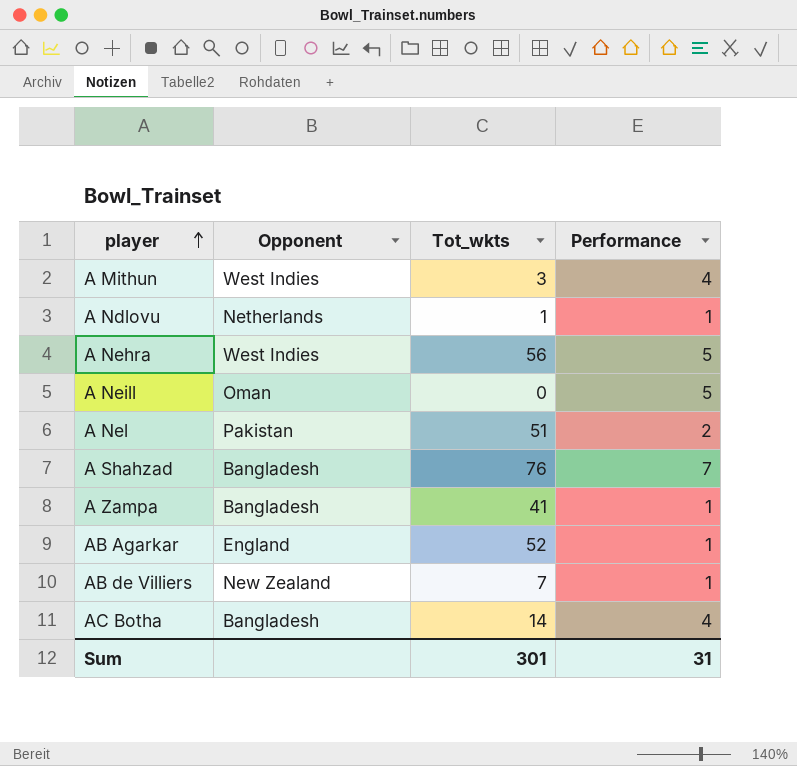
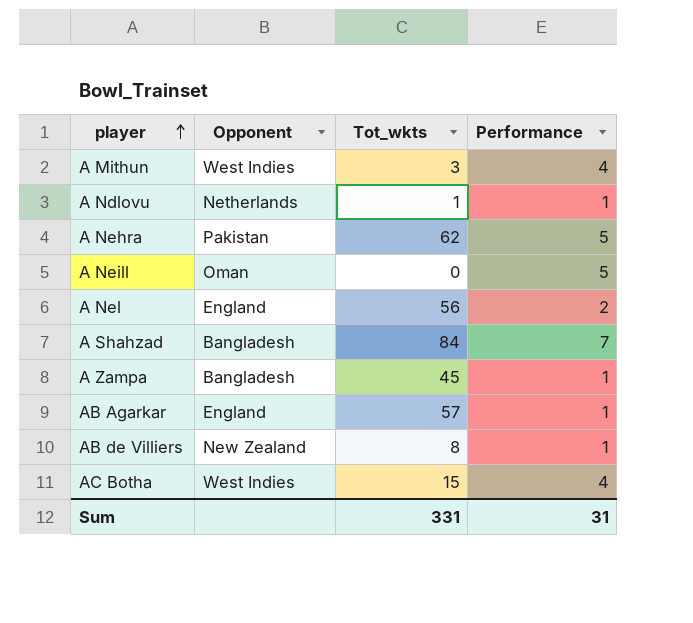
A Nehra | Opponent: West Indies -> Pakistan
A Nehra | Tot_wkts: 56 -> 62
A Nel | Opponent: Pakistan -> England
A Nel | Tot_wkts: 51 -> 56
A Shahzad | Tot_wkts: 76 -> 84
A Zampa | Tot_wkts: 41 -> 45
AB Agarkar | Tot_wkts: 52 -> 57
AB de Villiers | Tot_wkts: 7 -> 8
AC Botha | Opponent: Bangladesh -> West Indies
AC Botha | Tot_wkts: 14 -> 15
Sum | Tot_wkts: 301 -> 331

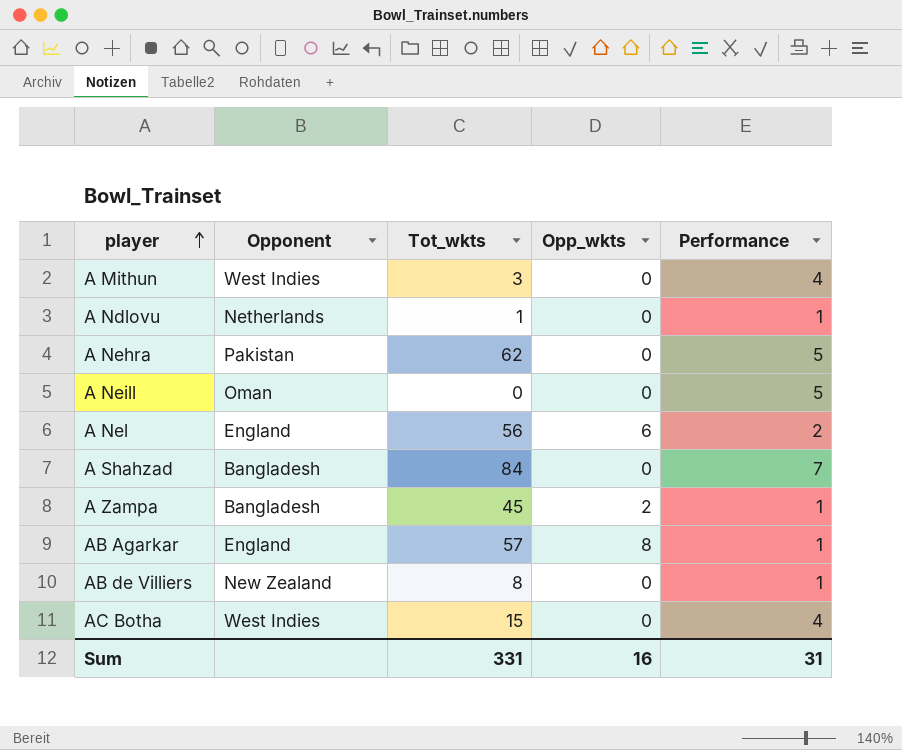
column Opp_wkts | position: none -> 4

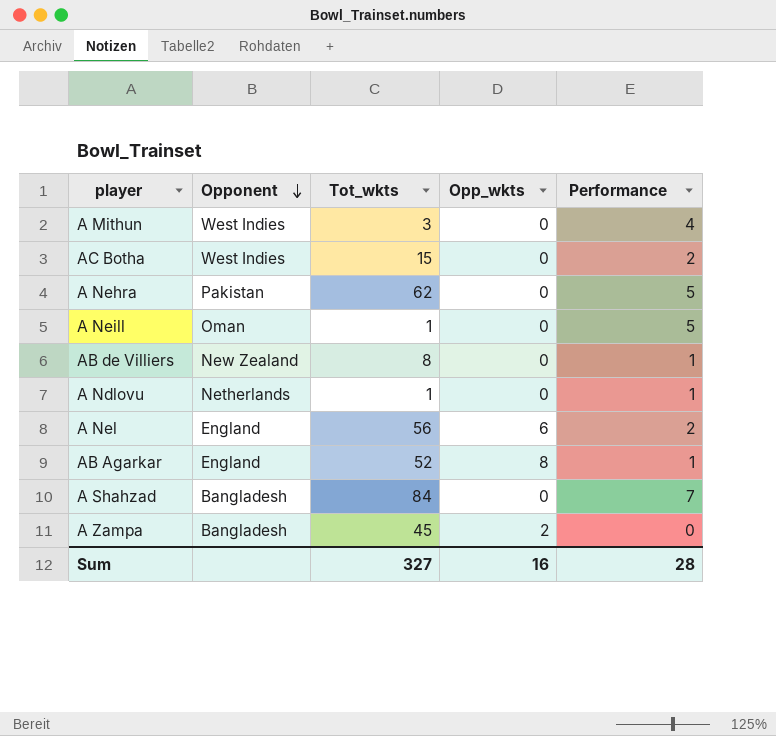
row order: player ascending -> Opponent descending
AC Botha | Performance: 4 -> 2
A Neill | Tot_wkts: 0 -> 1
AB Agarkar | Tot_wkts: 57 -> 52
A Zampa | Performance: 1 -> 0
Sum | Tot_wkts: 331 -> 327
Sum | Performance: 31 -> 28

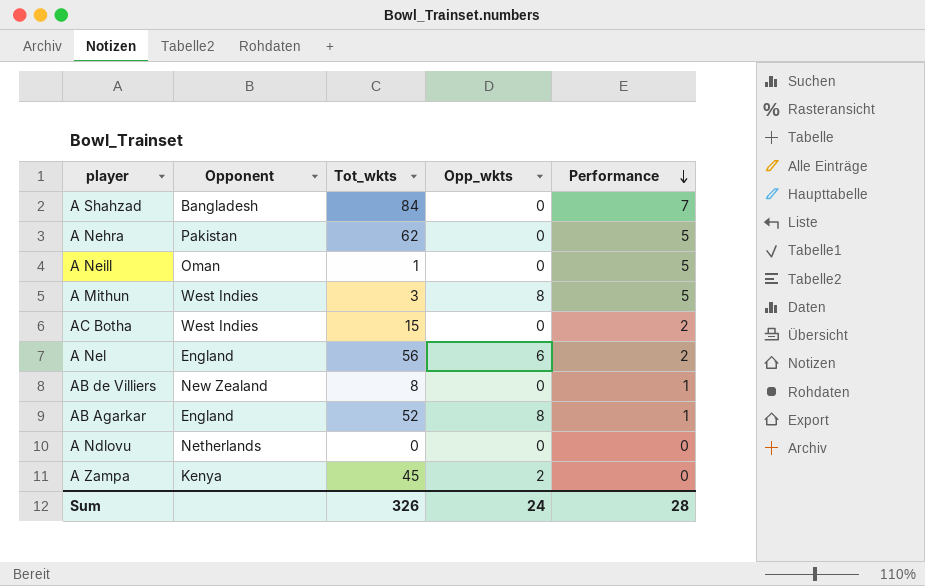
row order: Opponent descending -> Performance descending
A Mithun | Opp_wkts: 0 -> 8
A Mithun | Performance: 4 -> 5
A Ndlovu | Tot_wkts: 1 -> 0
A Ndlovu | Performance: 1 -> 0
A Zampa | Opponent: Bangladesh -> Kenya
Sum | Tot_wkts: 327 -> 326
Sum | Opp_wkts: 16 -> 24

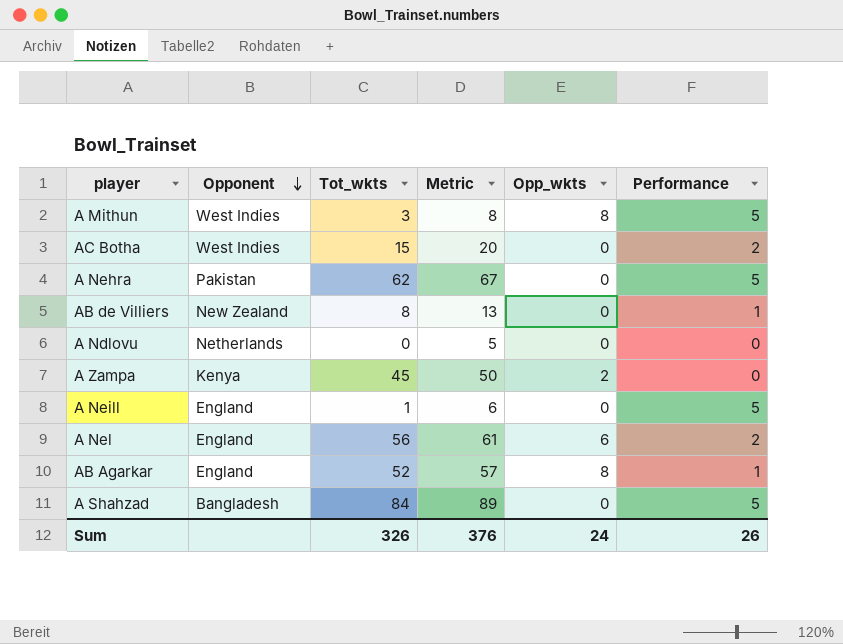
row order: Performance descending -> Opponent descending
column Metric | formula: none -> [Tot_wkts] + 5
A Neill | Opponent: Oman -> England
A Shahzad | Performance: 7 -> 5
Sum | Performance: 28 -> 26

